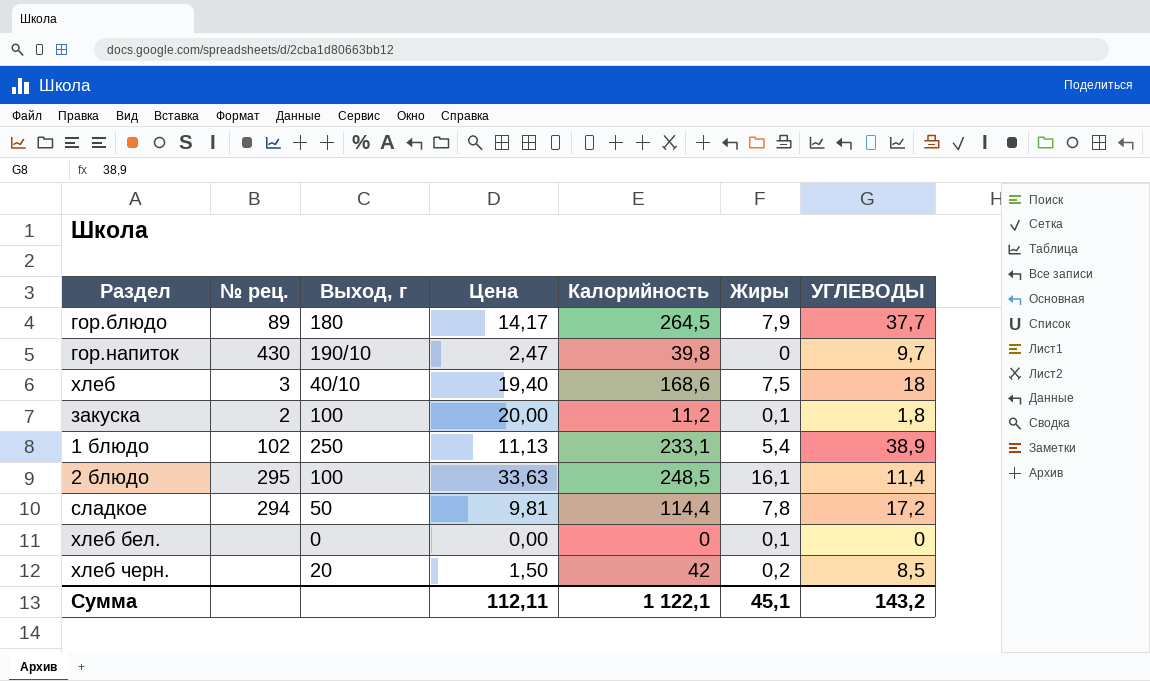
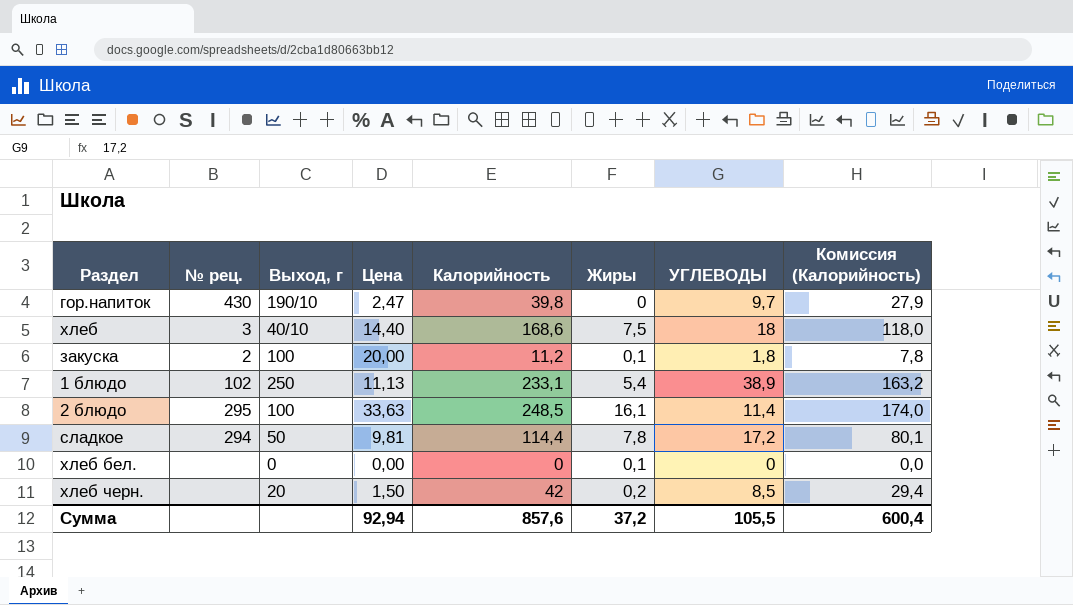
column Комиссия (Калорийность) | formula: none -> [Калорийность] * 0,7
row гор.блюдо: 89 | 180 | 14,17 | 264,5 | 7,9 | 37,7 -> none
хлеб | Цена: 19,40 -> 14,40
Сумма | Цена: 112,11 -> 92,94
Сумма | Калорийность: 1 122,1 -> 857,6
Сумма | Жиры: 45,1 -> 37,2
Сумма | УГЛЕВОДЫ: 143,2 -> 105,5

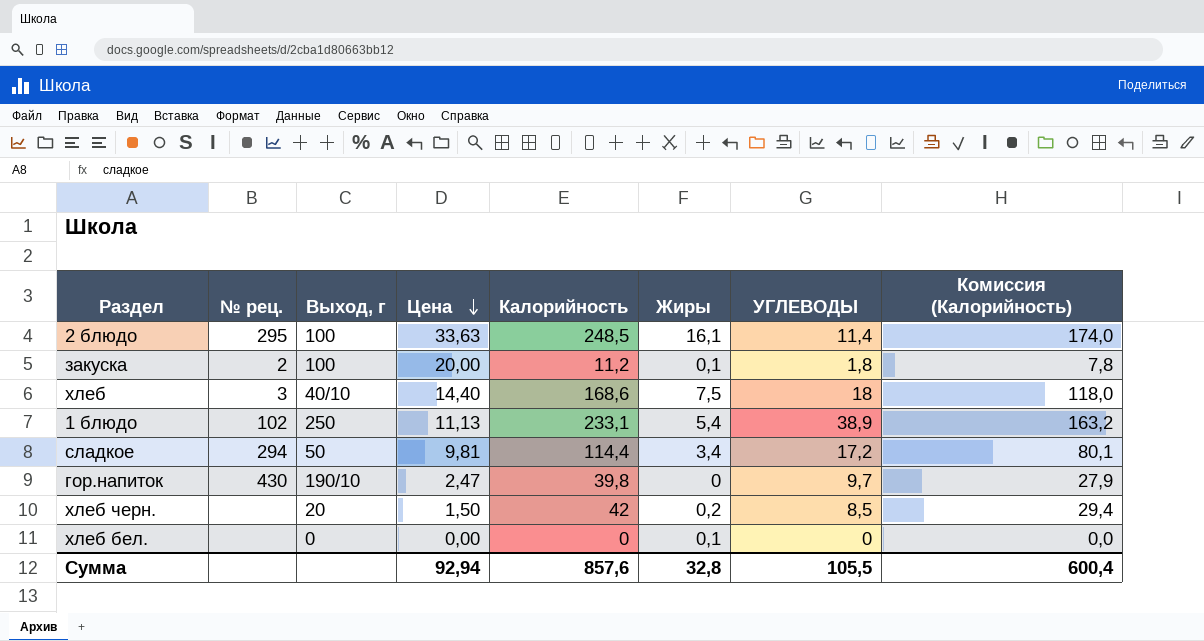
row order: none -> Цена descending
сладкое | Жиры: 7,8 -> 3,4
Сумма | Жиры: 37,2 -> 32,8

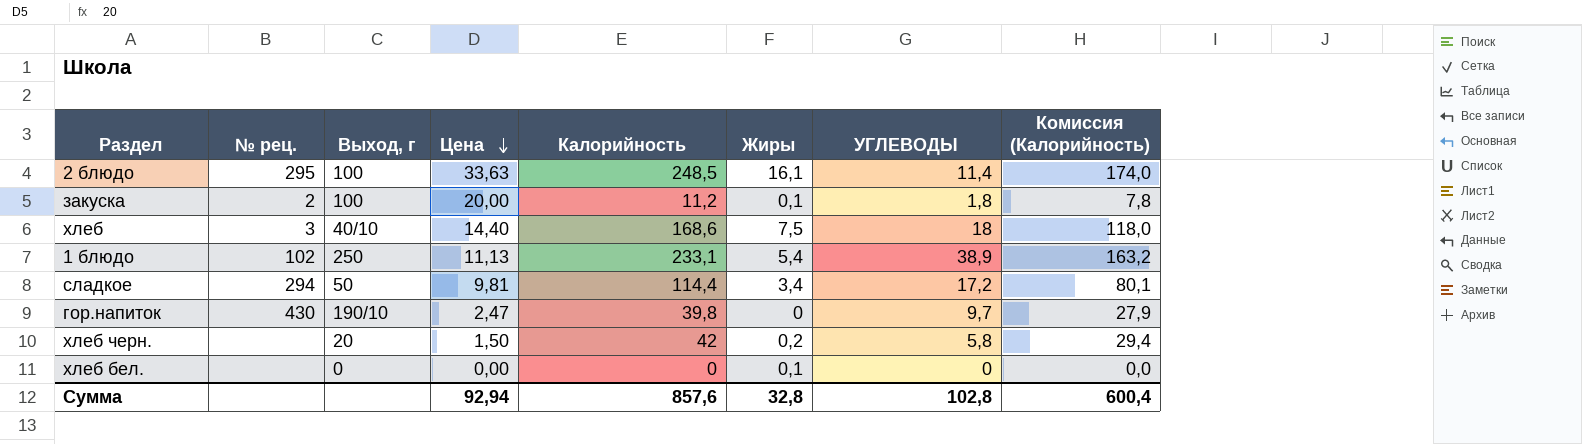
хлеб черн. | УГЛЕВОДЫ: 8,5 -> 5,8
Сумма | УГЛЕВОДЫ: 105,5 -> 102,8

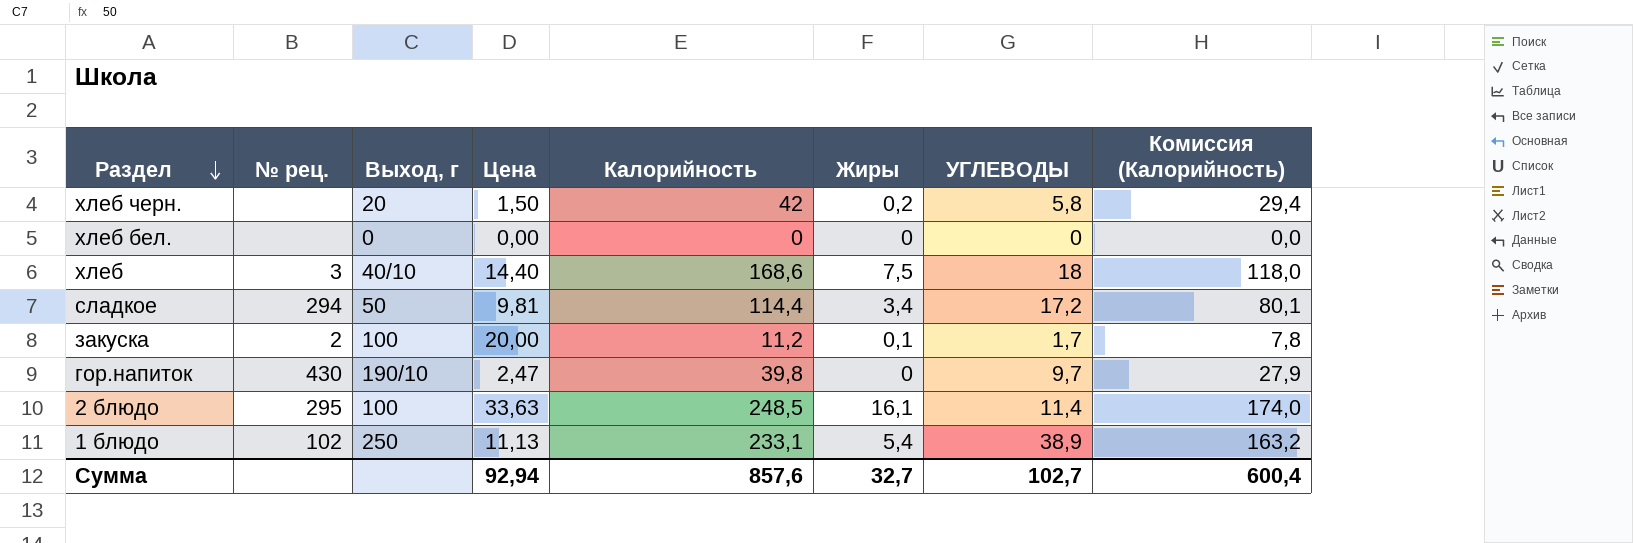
row order: Цена descending -> Раздел descending
хлеб бел. | Жиры: 0,1 -> 0
закуска | УГЛЕВОДЫ: 1,8 -> 1,7
Сумма | Жиры: 32,8 -> 32,7
Сумма | УГЛЕВОДЫ: 102,8 -> 102,7

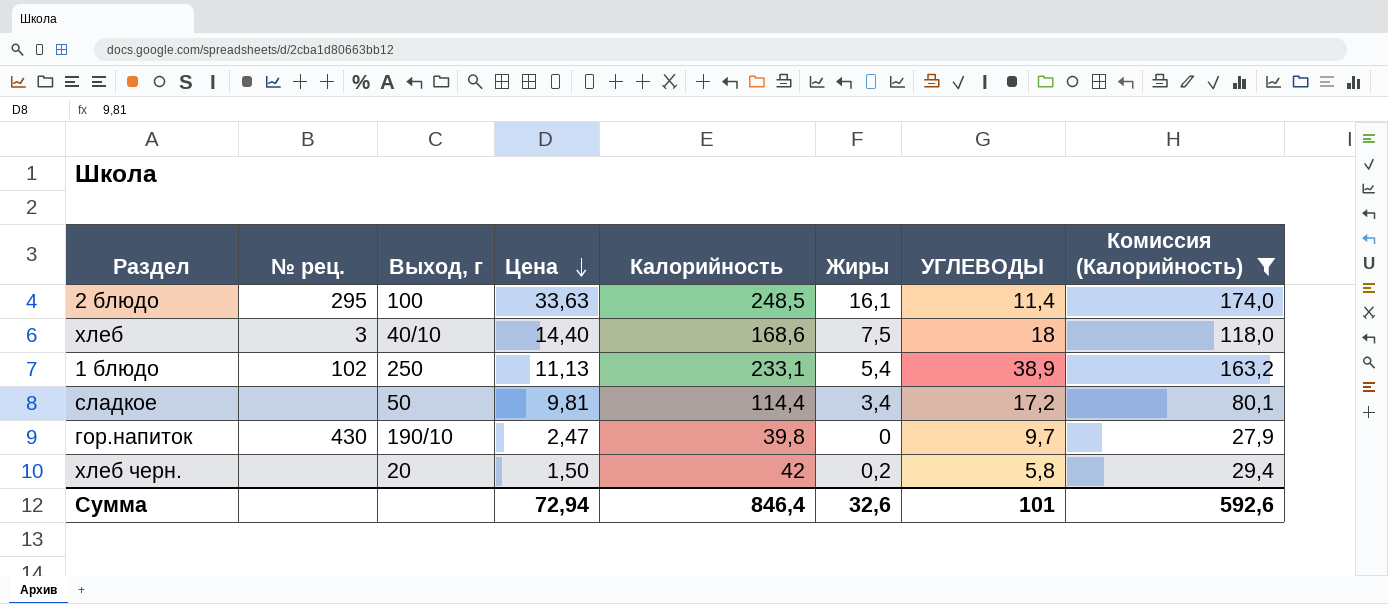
filter: none -> Комиссия (Калорийность) >= 27,9
row order: Раздел descending -> Цена descending
сладкое | № рец.: 294 -> none
Сумма | Цена: 92,94 -> 72,94
Сумма | Калорийность: 857,6 -> 846,4
Сумма | Жиры: 32,7 -> 32,6
Сумма | УГЛЕВОДЫ: 102,7 -> 101
Сумма | Комиссия (Калорийность): 600,4 -> 592,6

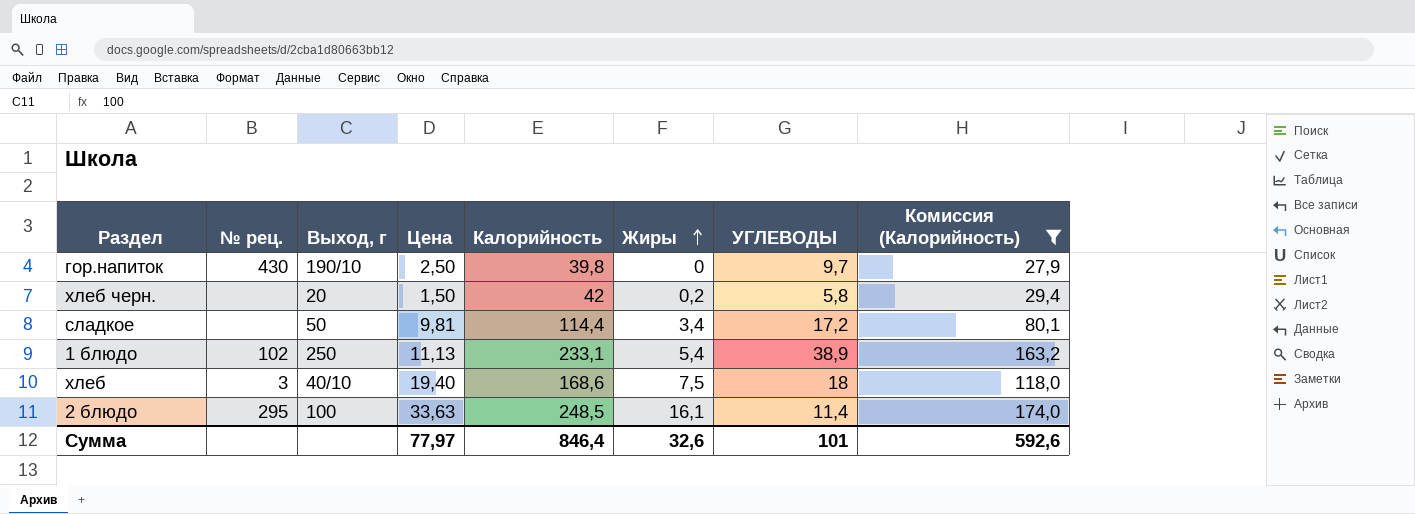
row order: Цена descending -> Жиры ascending
гор.напиток | Цена: 2,47 -> 2,50
хлеб | Цена: 14,40 -> 19,40
Сумма | Цена: 72,94 -> 77,97

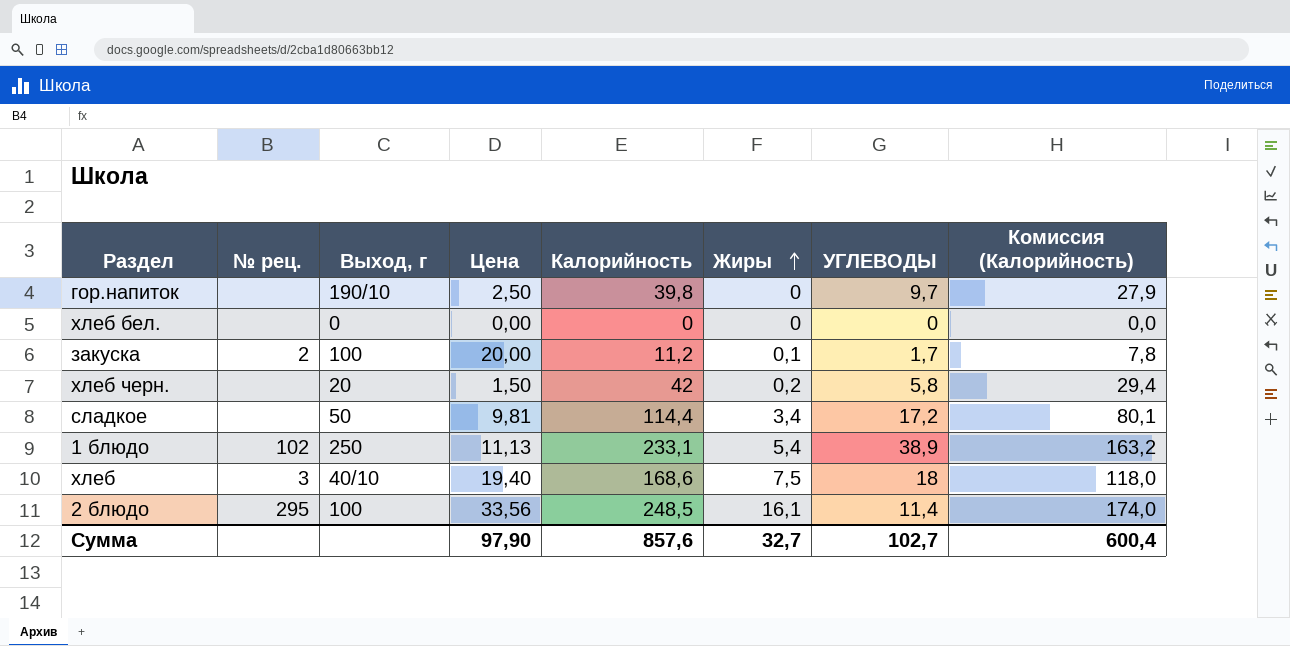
filter: Комиссия (Калорийность) >= 27,9 -> none
гор.напиток | № рец.: 430 -> none
2 блюдо | Цена: 33,63 -> 33,56
Сумма | Цена: 77,97 -> 97,90
Сумма | Калорийность: 846,4 -> 857,6
Сумма | Жиры: 32,6 -> 32,7
Сумма | УГЛЕВОДЫ: 101 -> 102,7
Сумма | Комиссия (Калорийность): 592,6 -> 600,4

